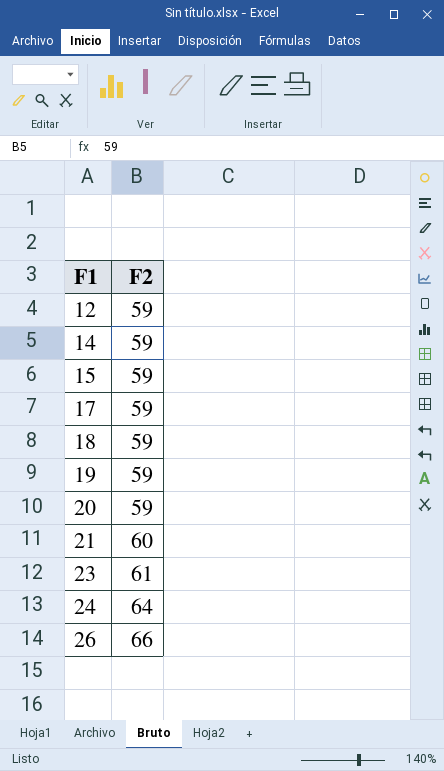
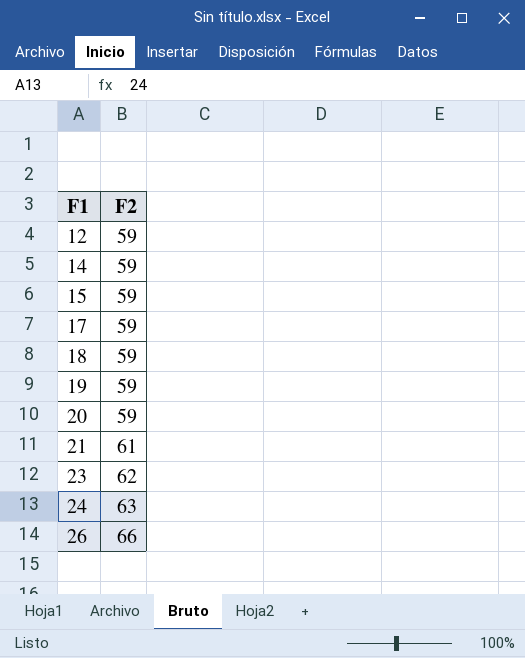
21 | F2: 60 -> 61
23 | F2: 61 -> 62
24 | F2: 64 -> 63

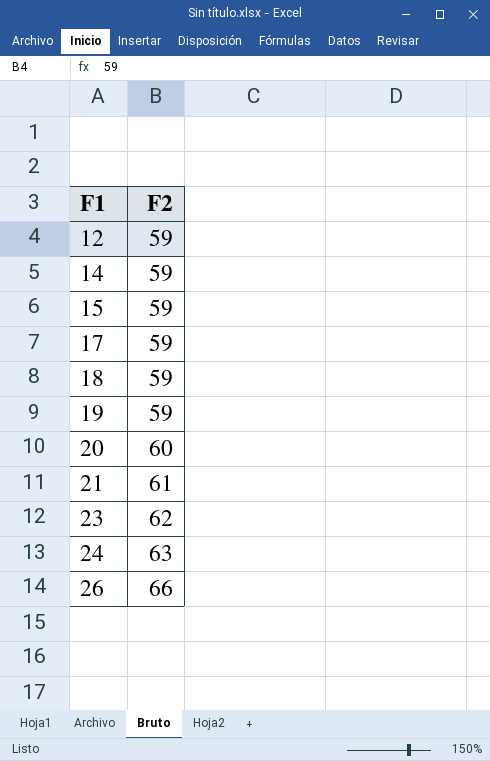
20 | F2: 59 -> 60

